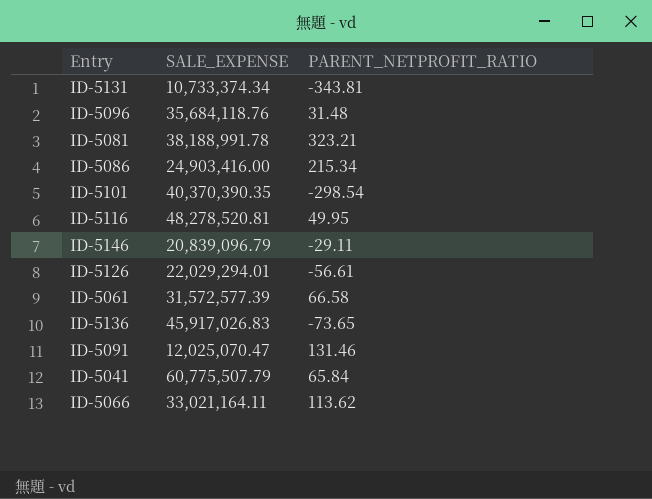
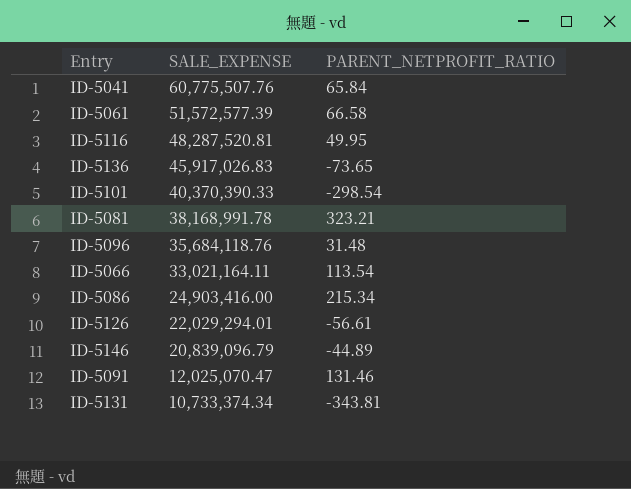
row order: none -> SALE_EXPENSE descending
ID-5041 | SALE_EXPENSE: 60,775,507.79 -> 60,775,507.76
ID-5061 | SALE_EXPENSE: 31,572,577.39 -> 51,572,577.39
ID-5116 | SALE_EXPENSE: 48,278,520.81 -> 48,287,520.81
ID-5101 | SALE_EXPENSE: 40,370,390.35 -> 40,370,390.33
ID-5081 | SALE_EXPENSE: 38,188,991.78 -> 38,168,991.78
ID-5066 | PARENT_NETPROFIT_RATIO: 113.62 -> 113.54
ID-5146 | PARENT_NETPROFIT_RATIO: -29.11 -> -44.89

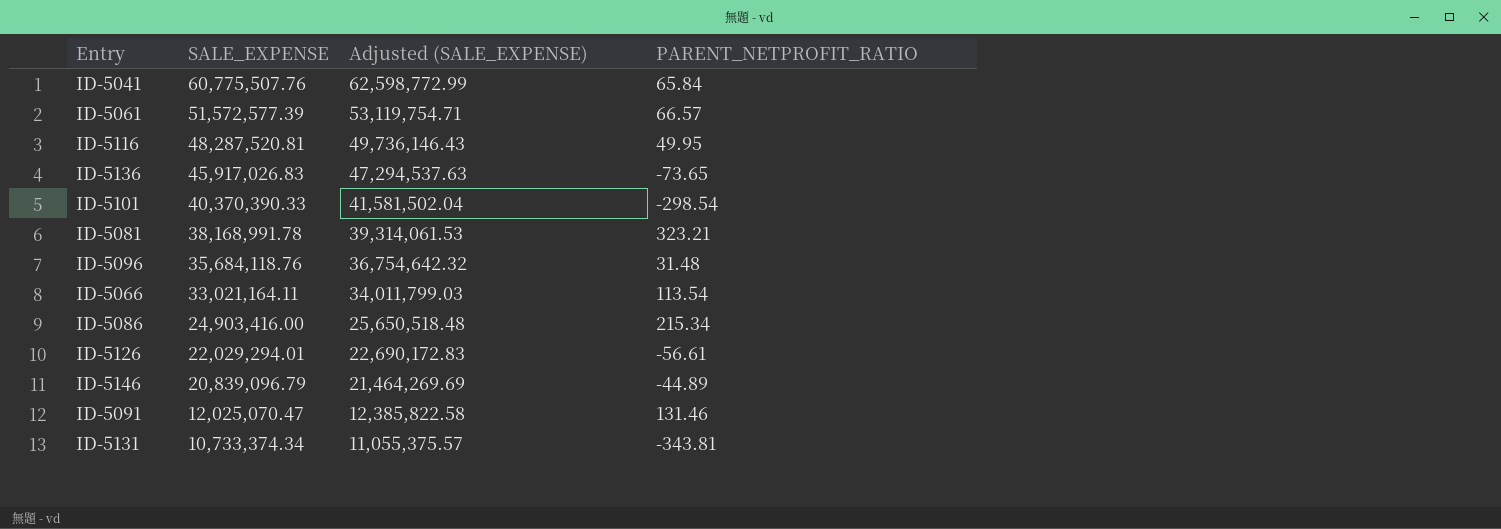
column Adjusted (SALE_EXPENSE) | formula: none -> [SALE_EXPENSE] * 1.03
ID-5061 | PARENT_NETPROFIT_RATIO: 66.58 -> 66.57

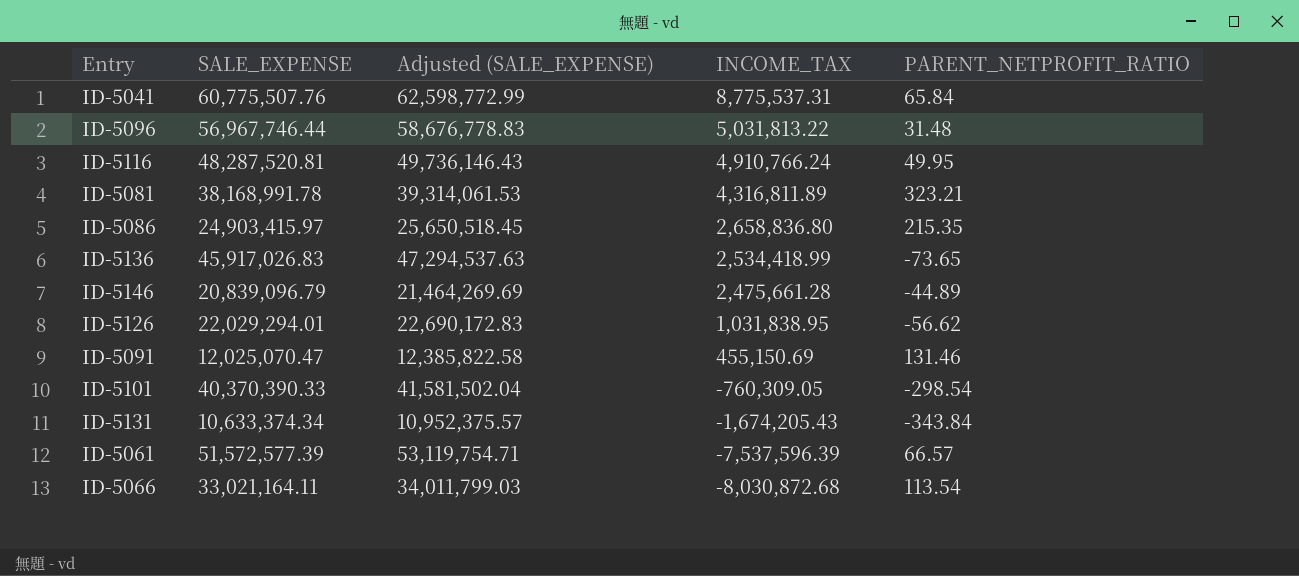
row order: SALE_EXPENSE descending -> INCOME_TAX descending
column INCOME_TAX | position: none -> 4
ID-5096 | SALE_EXPENSE: 35,684,118.76 -> 56,967,746.44
ID-5096 | Adjusted (SALE_EXPENSE): 36,754,642.32 -> 58,676,778.83
ID-5086 | SALE_EXPENSE: 24,903,416.00 -> 24,903,415.97
ID-5086 | Adjusted (SALE_EXPENSE): 25,650,518.48 -> 25,650,518.45
ID-5086 | PARENT_NETPROFIT_RATIO: 215.34 -> 215.35
ID-5126 | PARENT_NETPROFIT_RATIO: -56.61 -> -56.62
ID-5131 | SALE_EXPENSE: 10,733,374.34 -> 10,633,374.34
ID-5131 | Adjusted (SALE_EXPENSE): 11,055,375.57 -> 10,952,375.57
ID-5131 | PARENT_NETPROFIT_RATIO: -343.81 -> -343.84

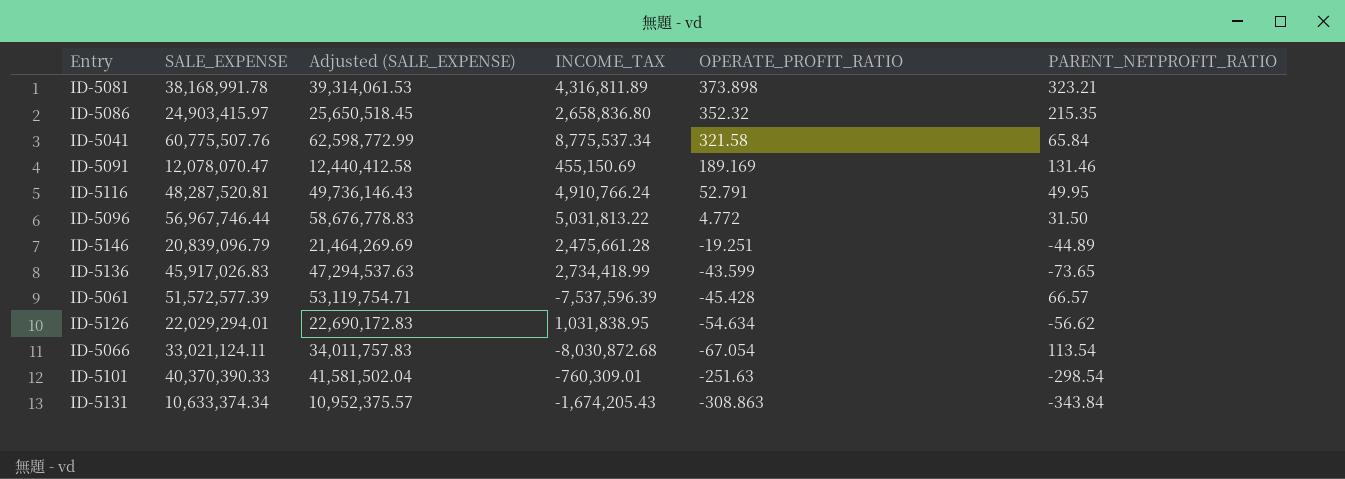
row order: INCOME_TAX descending -> OPERATE_PROFIT_RATIO descending
column OPERATE_PROFIT_RATIO | position: none -> 5
ID-5041 | INCOME_TAX: 8,775,537.31 -> 8,775,537.34
ID-5091 | SALE_EXPENSE: 12,025,070.47 -> 12,078,070.47
ID-5091 | Adjusted (SALE_EXPENSE): 12,385,822.58 -> 12,440,412.58
ID-5096 | PARENT_NETPROFIT_RATIO: 31.48 -> 31.50
ID-5136 | INCOME_TAX: 2,534,418.99 -> 2,734,418.99
ID-5066 | SALE_EXPENSE: 33,021,164.11 -> 33,021,124.11
ID-5066 | Adjusted (SALE_EXPENSE): 34,011,799.03 -> 34,011,757.83
ID-5101 | INCOME_TAX: -760,309.05 -> -760,309.01

